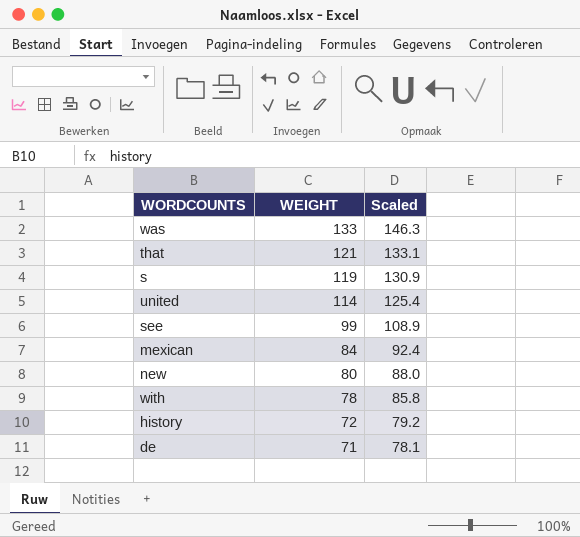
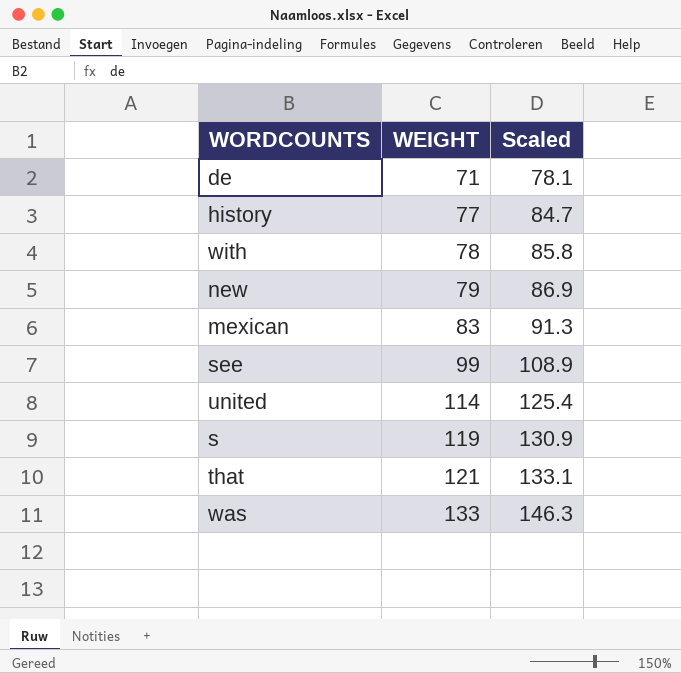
row order: WEIGHT descending -> WEIGHT ascending
history | WEIGHT: 72 -> 77
history | Scaled: 79.2 -> 84.7
new | WEIGHT: 80 -> 79
new | Scaled: 88.0 -> 86.9
mexican | WEIGHT: 84 -> 83
mexican | Scaled: 92.4 -> 91.3

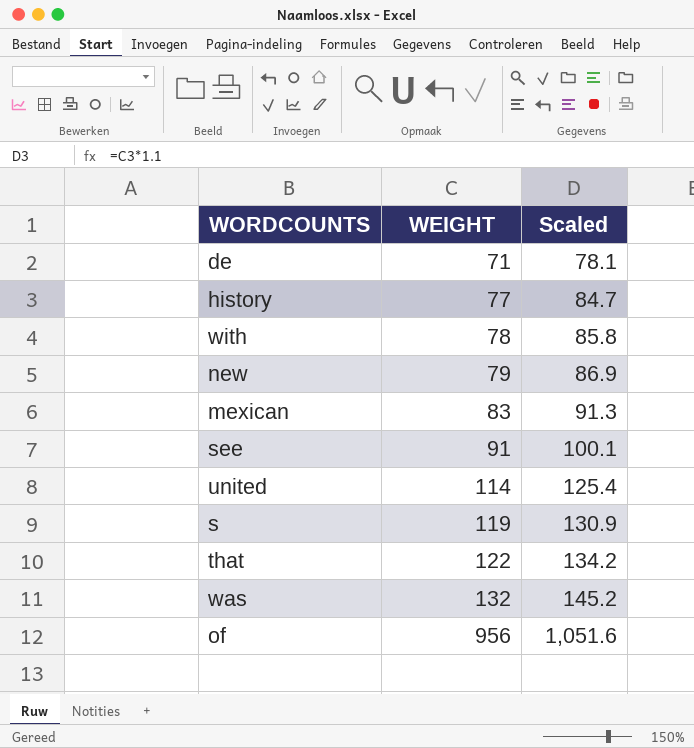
see | WEIGHT: 99 -> 91
see | Scaled: 108.9 -> 100.1
that | WEIGHT: 121 -> 122
that | Scaled: 133.1 -> 134.2
was | WEIGHT: 133 -> 132
was | Scaled: 146.3 -> 145.2
row of: none -> 956 | 1,051.6

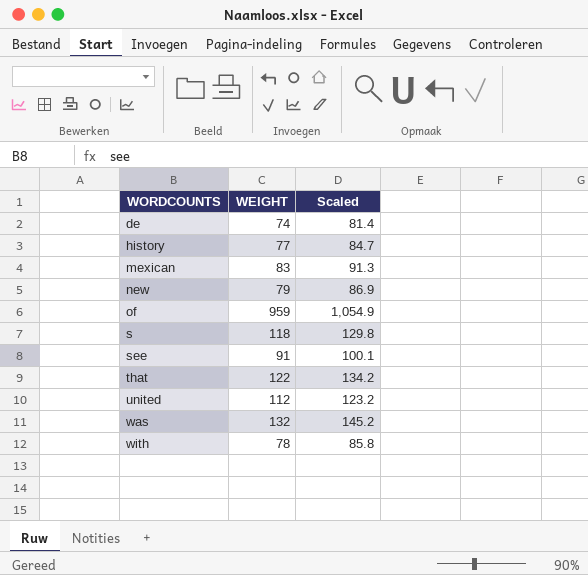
row order: WEIGHT ascending -> WORDCOUNTS ascending
de | WEIGHT: 71 -> 74
de | Scaled: 78.1 -> 81.4
of | WEIGHT: 956 -> 959
of | Scaled: 1,051.6 -> 1,054.9
s | WEIGHT: 119 -> 118
s | Scaled: 130.9 -> 129.8
united | WEIGHT: 114 -> 112
united | Scaled: 125.4 -> 123.2

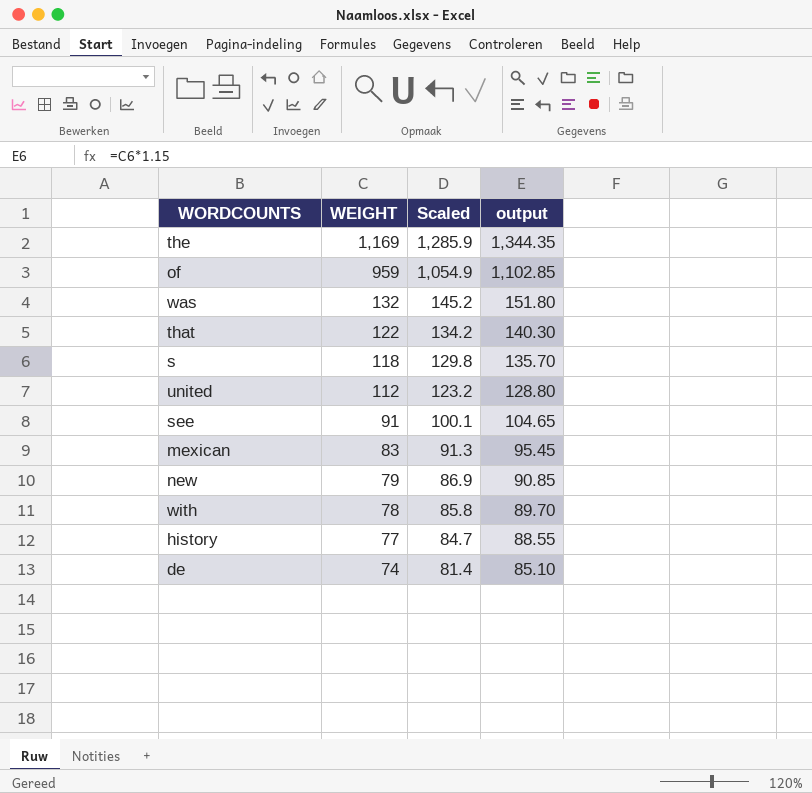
row order: WORDCOUNTS ascending -> WEIGHT descending
column output | formula: none -> [WEIGHT] * 1.15
row the: none -> 1,169 | 1,285.9 | 1,344.35

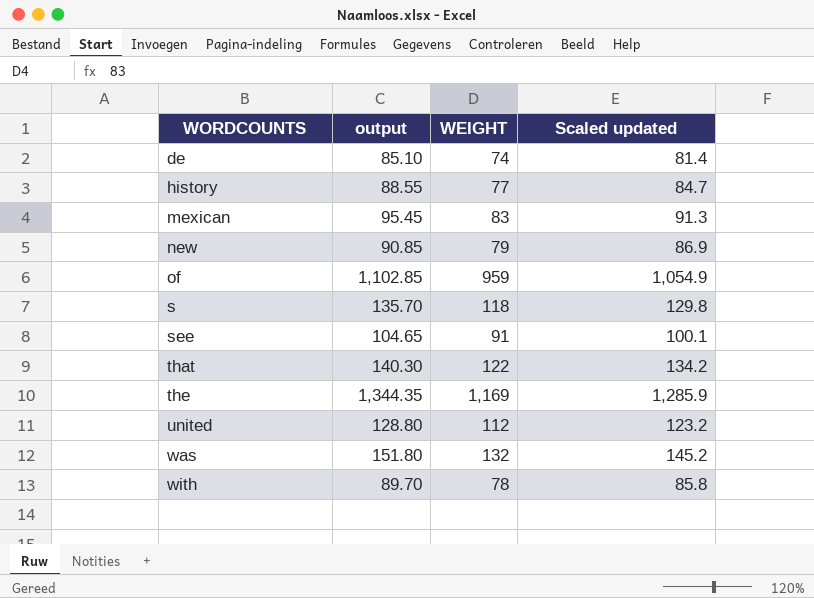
row order: WEIGHT descending -> WORDCOUNTS ascending
column output | position: 4 -> 2
column name: Scaled -> Scaled updated

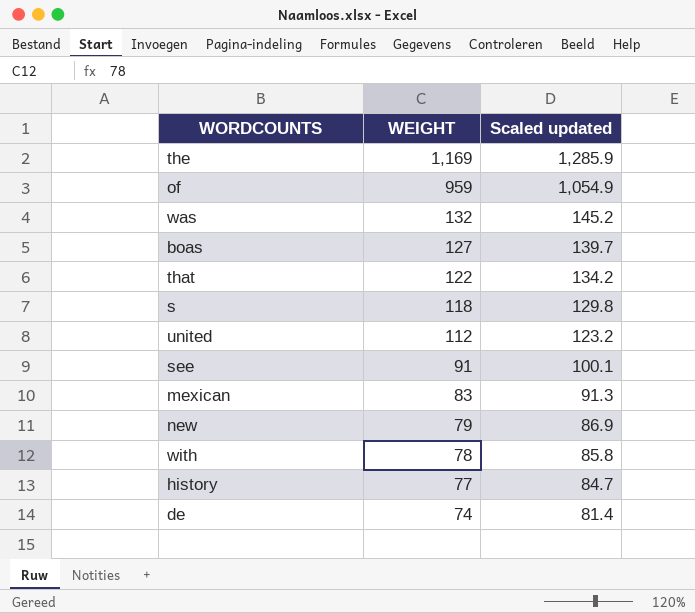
row order: WORDCOUNTS ascending -> WEIGHT descending
column output | formula: [WEIGHT] * 1.15 -> none
row boas: none -> 127 | 139.7

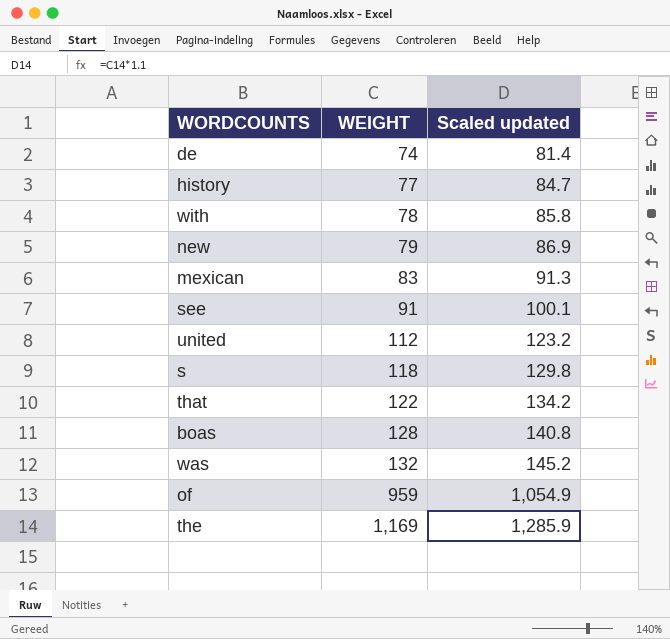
row order: WEIGHT descending -> WEIGHT ascending
boas | WEIGHT: 127 -> 128
boas | Scaled updated: 139.7 -> 140.8

